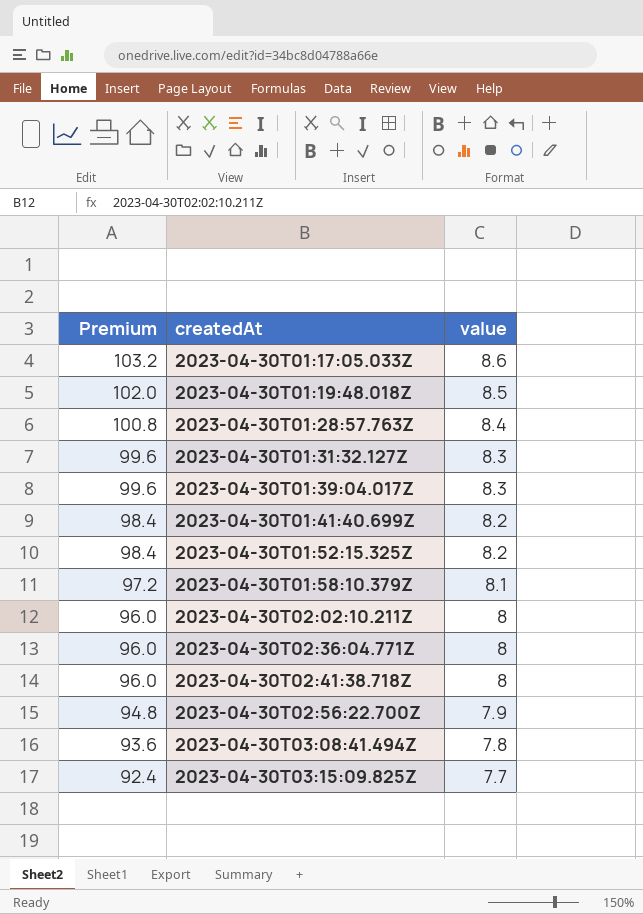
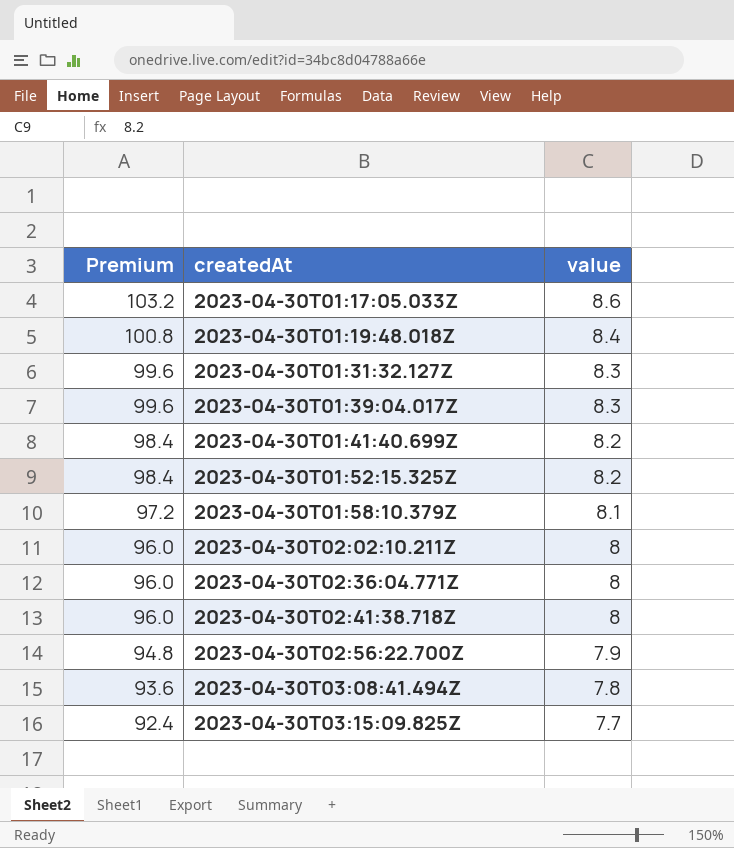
row 2023-04-30T01:28:57.763Z: 100.8 | 8.4 -> none
2023-04-30T01:19:48.018Z | Premium: 102.0 -> 100.8
2023-04-30T01:19:48.018Z | value: 8.5 -> 8.4

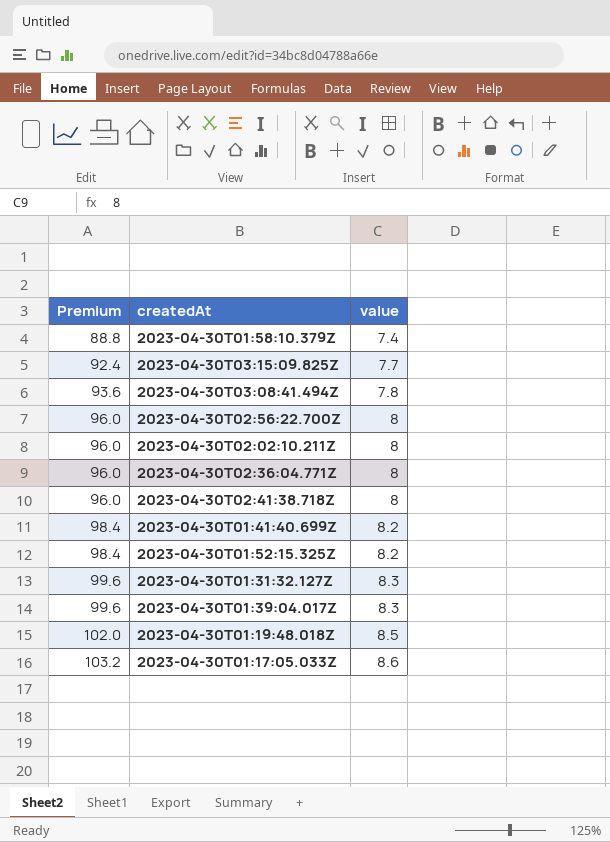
row order: Premium descending -> Premium ascending
2023-04-30T01:58:10.379Z | Premium: 97.2 -> 88.8
2023-04-30T01:58:10.379Z | value: 8.1 -> 7.4
2023-04-30T02:56:22.700Z | Premium: 94.8 -> 96.0
2023-04-30T02:56:22.700Z | value: 7.9 -> 8
2023-04-30T01:19:48.018Z | Premium: 100.8 -> 102.0
2023-04-30T01:19:48.018Z | value: 8.4 -> 8.5

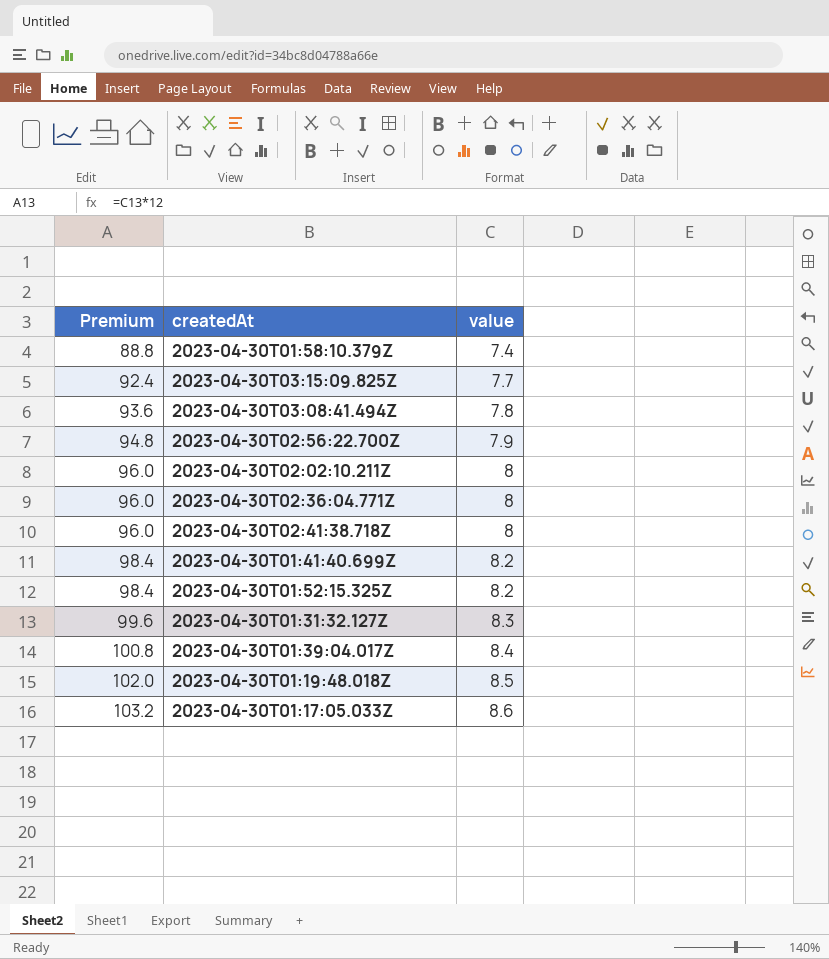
2023-04-30T02:56:22.700Z | Premium: 96.0 -> 94.8
2023-04-30T02:56:22.700Z | value: 8 -> 7.9
2023-04-30T01:39:04.017Z | Premium: 99.6 -> 100.8
2023-04-30T01:39:04.017Z | value: 8.3 -> 8.4

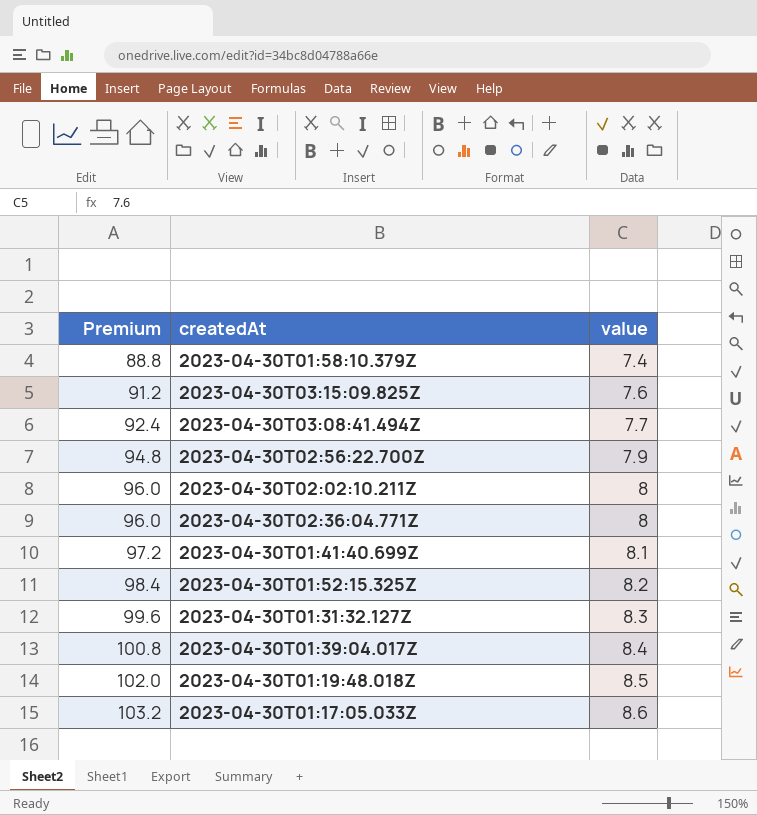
row 2023-04-30T02:41:38.718Z: 96.0 | 8 -> none
2023-04-30T03:15:09.825Z | Premium: 92.4 -> 91.2
2023-04-30T03:15:09.825Z | value: 7.7 -> 7.6
2023-04-30T03:08:41.494Z | Premium: 93.6 -> 92.4
2023-04-30T03:08:41.494Z | value: 7.8 -> 7.7
2023-04-30T01:41:40.699Z | Premium: 98.4 -> 97.2
2023-04-30T01:41:40.699Z | value: 8.2 -> 8.1

